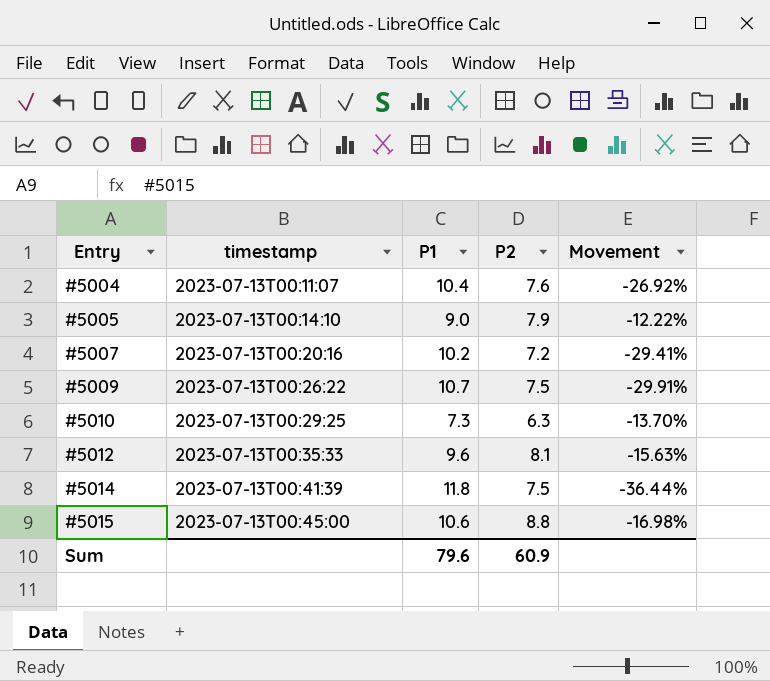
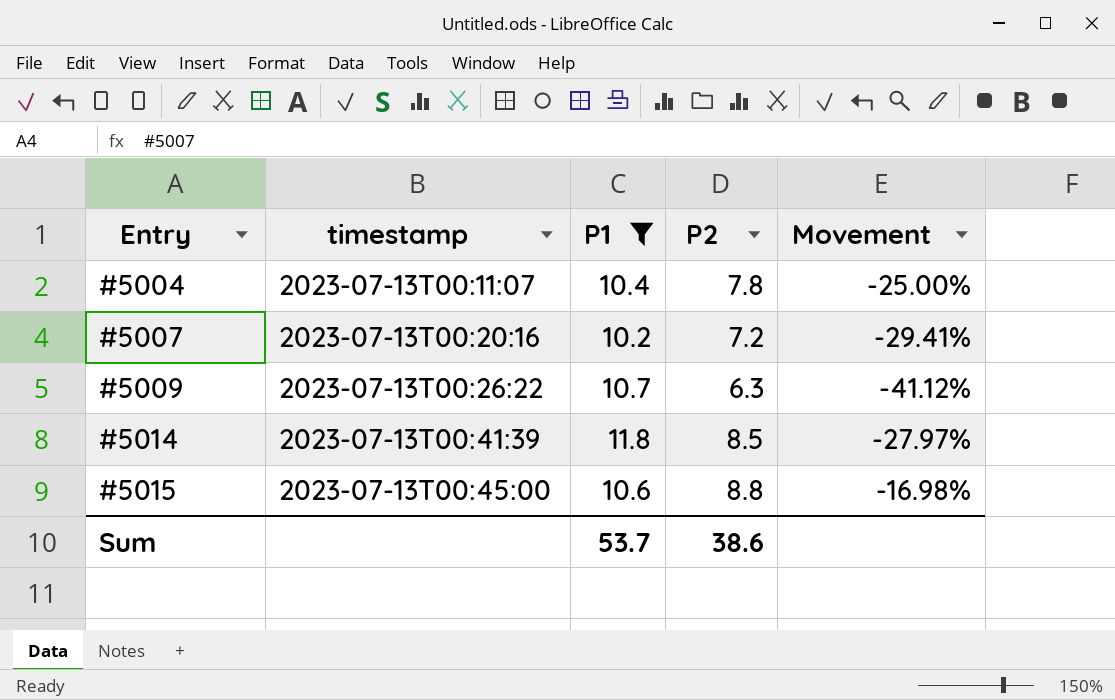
filter: none -> P1 >= 10.2
#5004 | P2: 7.6 -> 7.8
#5004 | Movement: -26.92% -> -25.00%
#5009 | P2: 7.5 -> 6.3
#5009 | Movement: -29.91% -> -41.12%
#5014 | P2: 7.5 -> 8.5
#5014 | Movement: -36.44% -> -27.97%
Sum | P1: 79.6 -> 53.7
Sum | P2: 60.9 -> 38.6

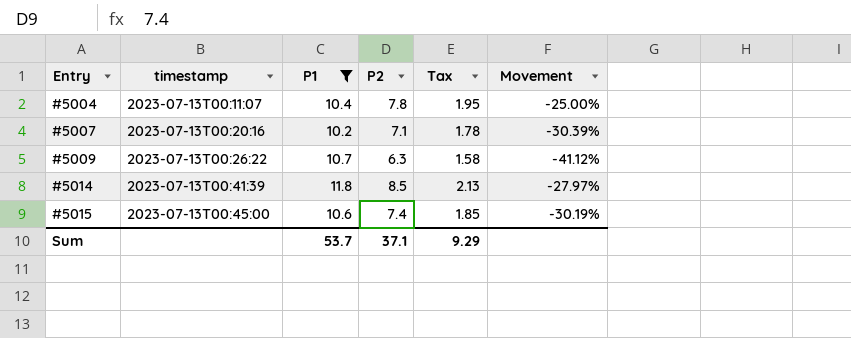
column Tax | formula: none -> [P2] * 0.25
#5007 | P2: 7.2 -> 7.1
#5007 | Movement: -29.41% -> -30.39%
#5015 | P2: 8.8 -> 7.4
#5015 | Movement: -16.98% -> -30.19%
Sum | P2: 38.6 -> 37.1

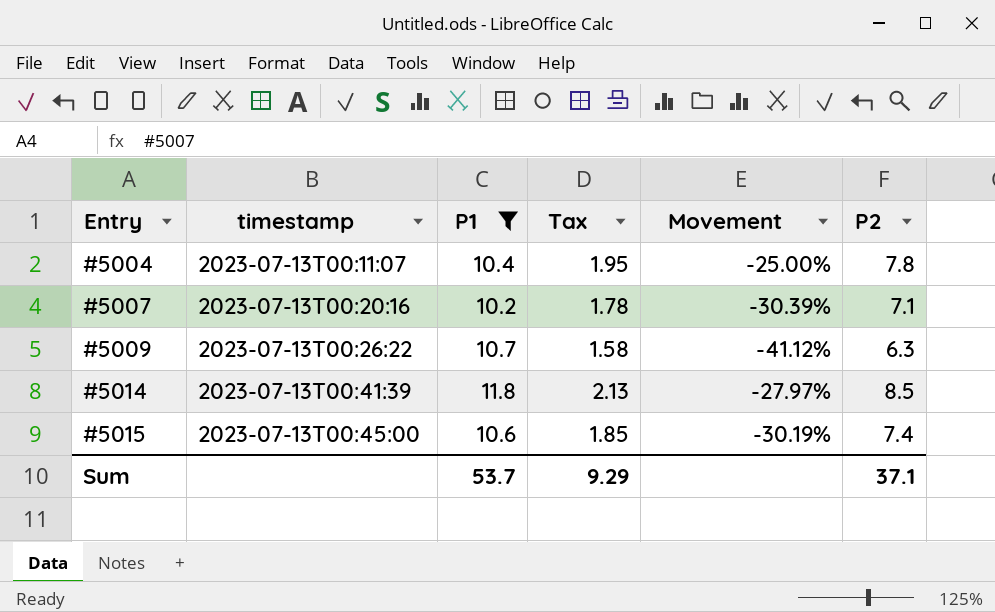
column P2 | position: 4 -> 6

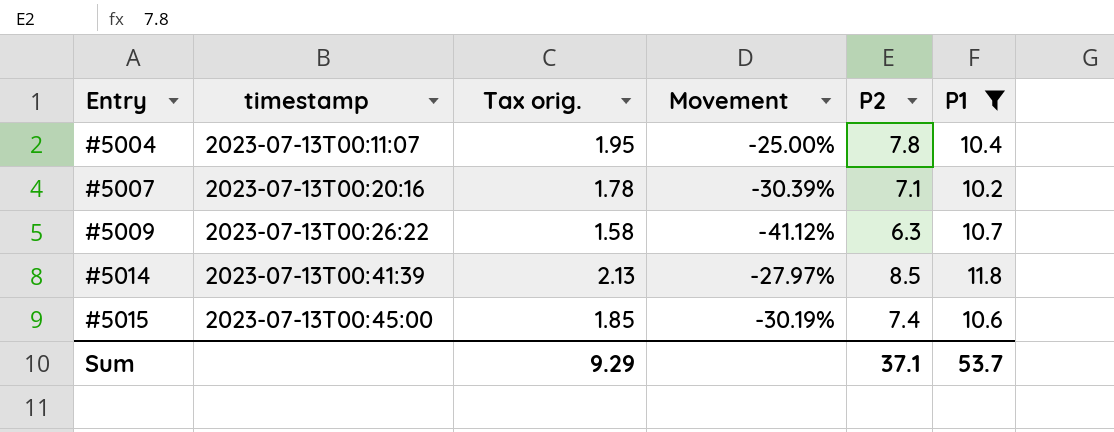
column name: Tax -> Tax orig.
column P1 | position: 3 -> 6

